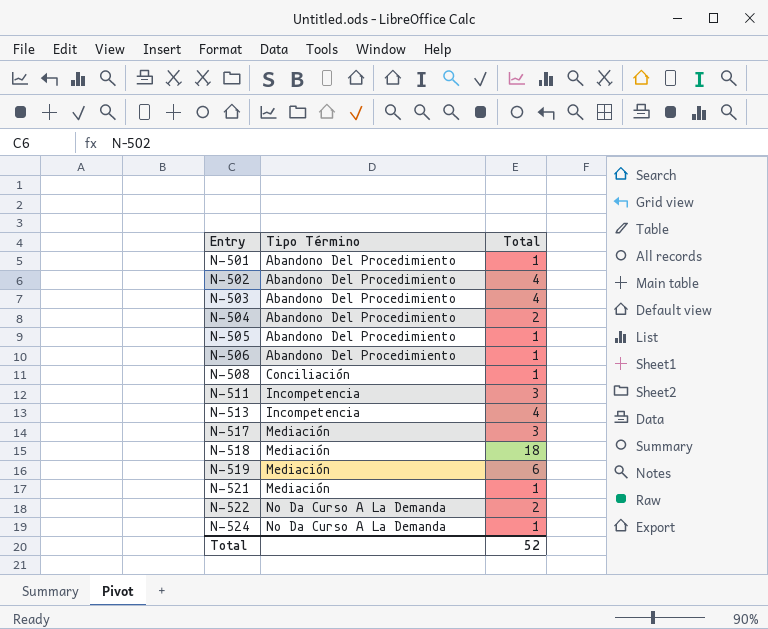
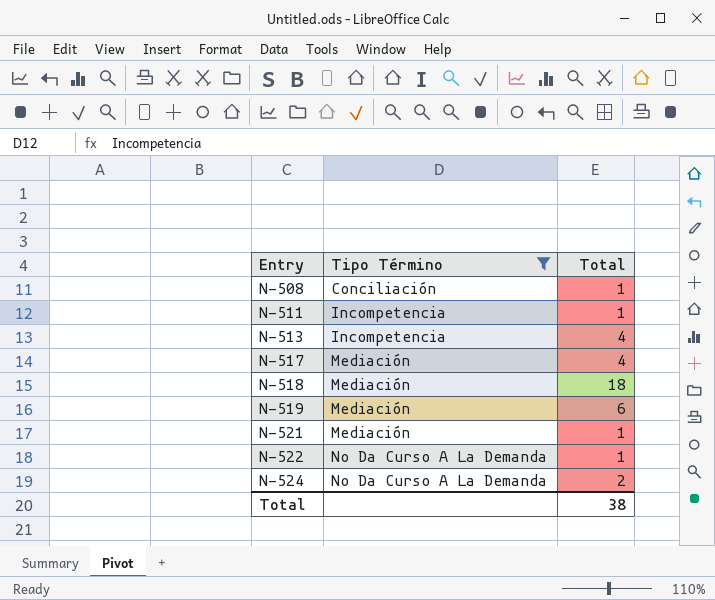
filter: none -> Tipo Término != Abandono Del Procedimiento
N-511 | Total: 3 -> 1
N-517 | Total: 3 -> 4
N-522 | Total: 2 -> 1
N-524 | Total: 1 -> 2
Total | Total: 52 -> 38

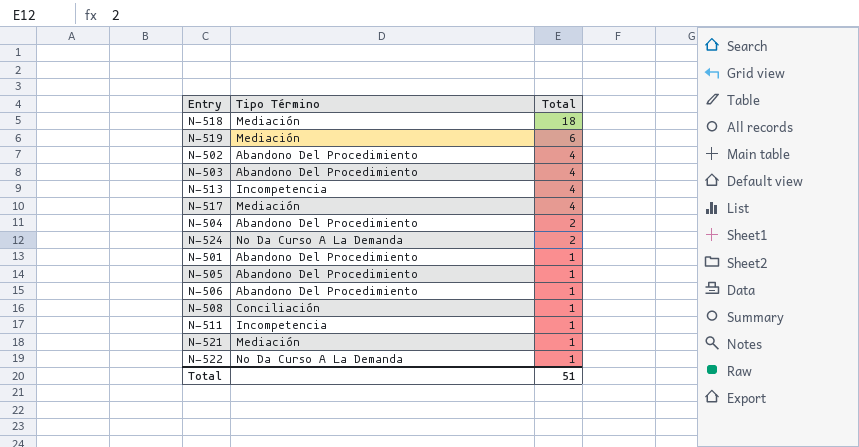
filter: Tipo Término != Abandono Del Procedimiento -> none
row order: Entry ascending -> Total descending
Total | Total: 38 -> 51

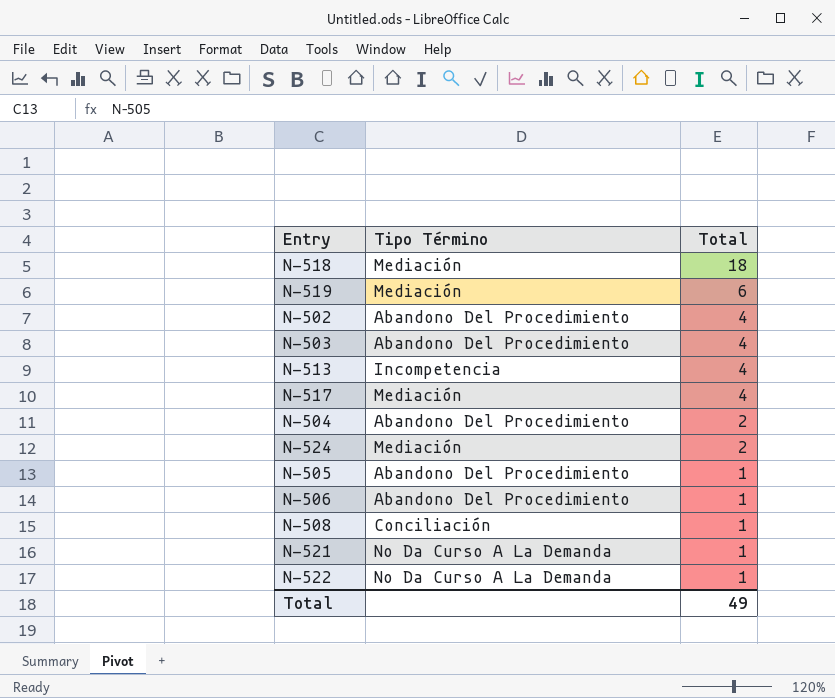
row N-501: Abandono Del Procedimiento | 1 -> none
row N-511: Incompetencia | 1 -> none
N-524 | Tipo Término: No Da Curso A La Demanda -> Mediación
N-521 | Tipo Término: Mediación -> No Da Curso A La Demanda
Total | Total: 51 -> 49

